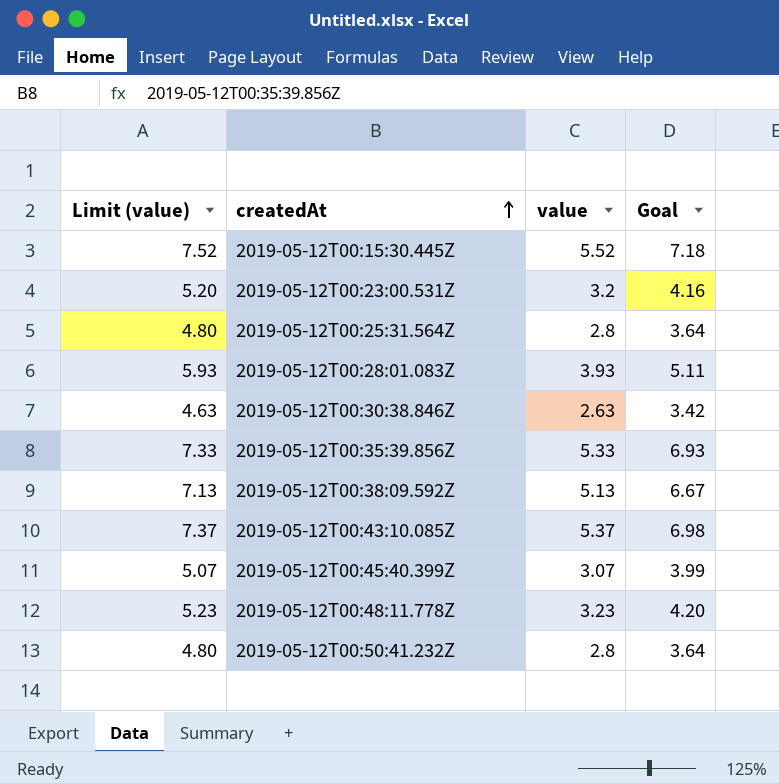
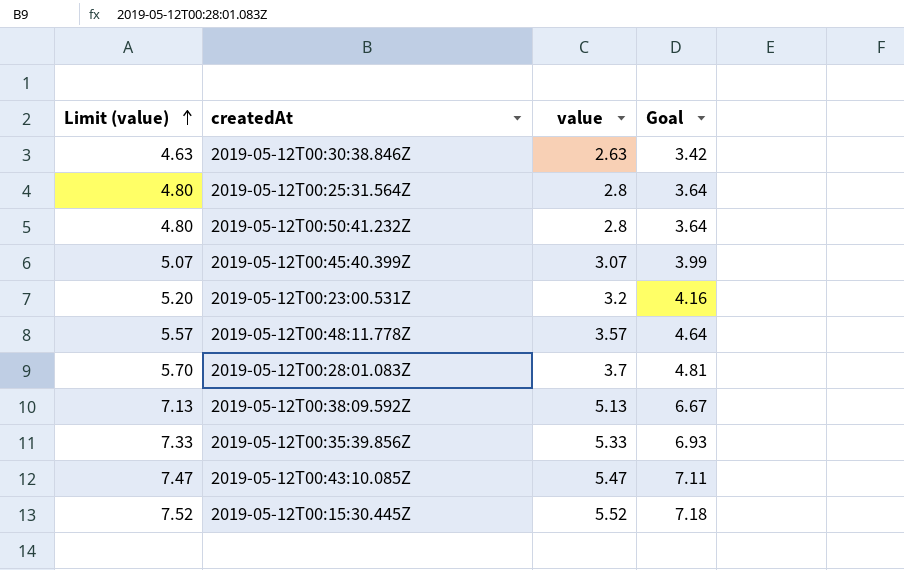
row order: createdAt ascending -> Limit (value) ascending
2019-05-12T00:48:11.778Z | Limit (value): 5.23 -> 5.57
2019-05-12T00:48:11.778Z | value: 3.23 -> 3.57
2019-05-12T00:48:11.778Z | Goal: 4.20 -> 4.64
2019-05-12T00:28:01.083Z | Limit (value): 5.93 -> 5.70
2019-05-12T00:28:01.083Z | value: 3.93 -> 3.7
2019-05-12T00:28:01.083Z | Goal: 5.11 -> 4.81
2019-05-12T00:43:10.085Z | Limit (value): 7.37 -> 7.47
2019-05-12T00:43:10.085Z | value: 5.37 -> 5.47
2019-05-12T00:43:10.085Z | Goal: 6.98 -> 7.11

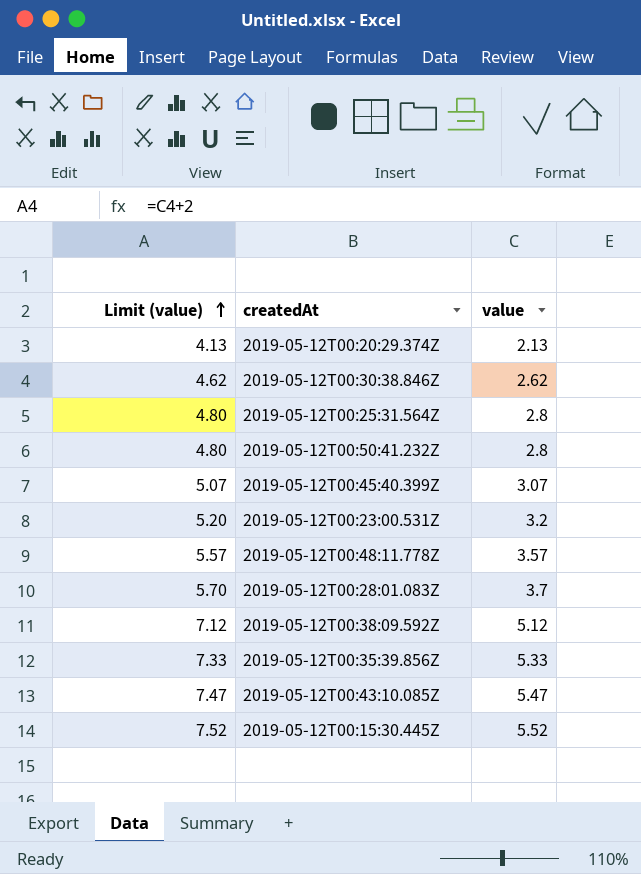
column Goal | formula: [value] * 1.3 -> none
row 2019-05-12T00:20:29.374Z: none -> 4.13 | 2.13
2019-05-12T00:30:38.846Z | Limit (value): 4.63 -> 4.62
2019-05-12T00:30:38.846Z | value: 2.63 -> 2.62
2019-05-12T00:38:09.592Z | Limit (value): 7.13 -> 7.12
2019-05-12T00:38:09.592Z | value: 5.13 -> 5.12

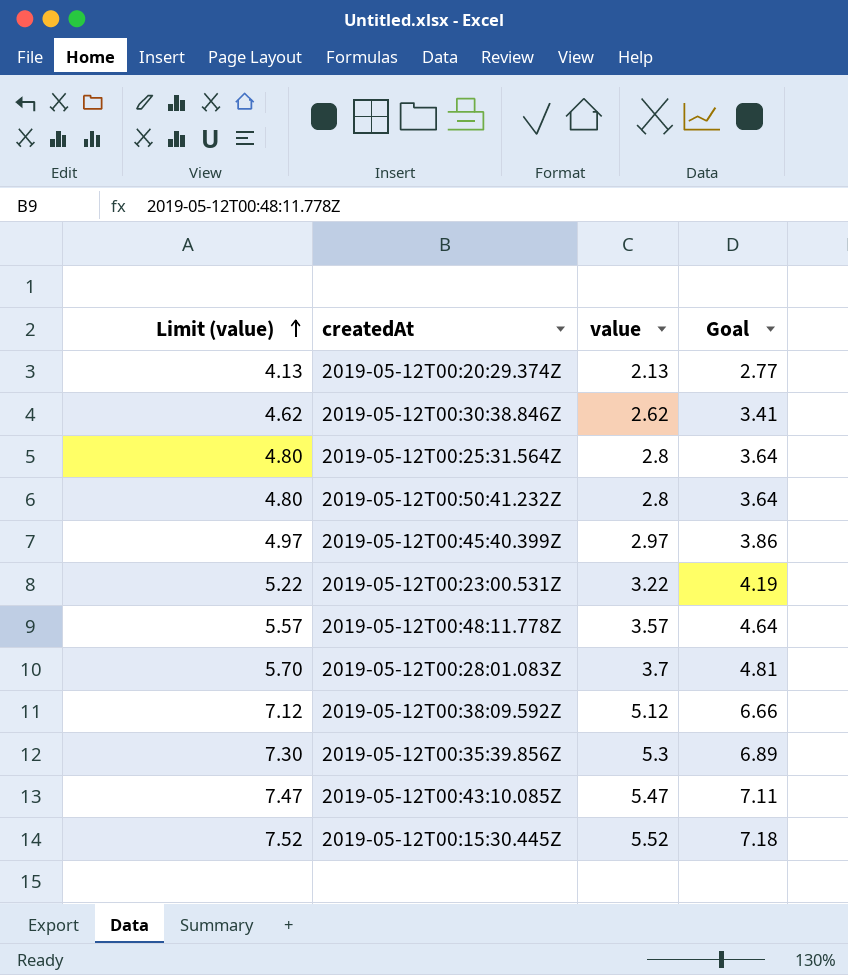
column Goal | formula: none -> [value] * 1.3
2019-05-12T00:45:40.399Z | Limit (value): 5.07 -> 4.97
2019-05-12T00:45:40.399Z | value: 3.07 -> 2.97
2019-05-12T00:23:00.531Z | Limit (value): 5.20 -> 5.22
2019-05-12T00:23:00.531Z | value: 3.2 -> 3.22
2019-05-12T00:35:39.856Z | Limit (value): 7.33 -> 7.30
2019-05-12T00:35:39.856Z | value: 5.33 -> 5.3

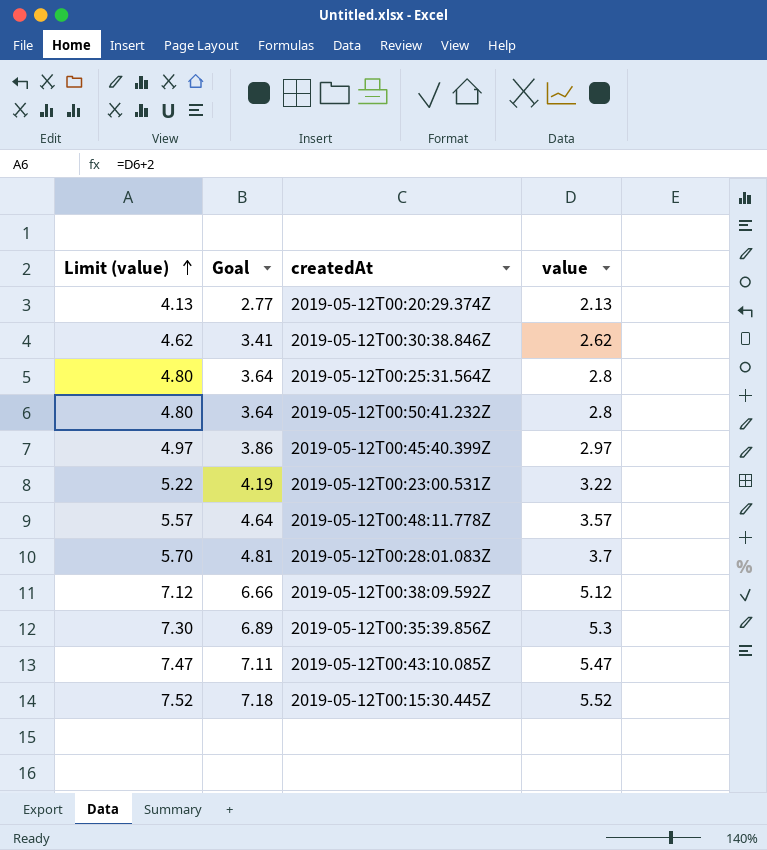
column Goal | position: 4 -> 2

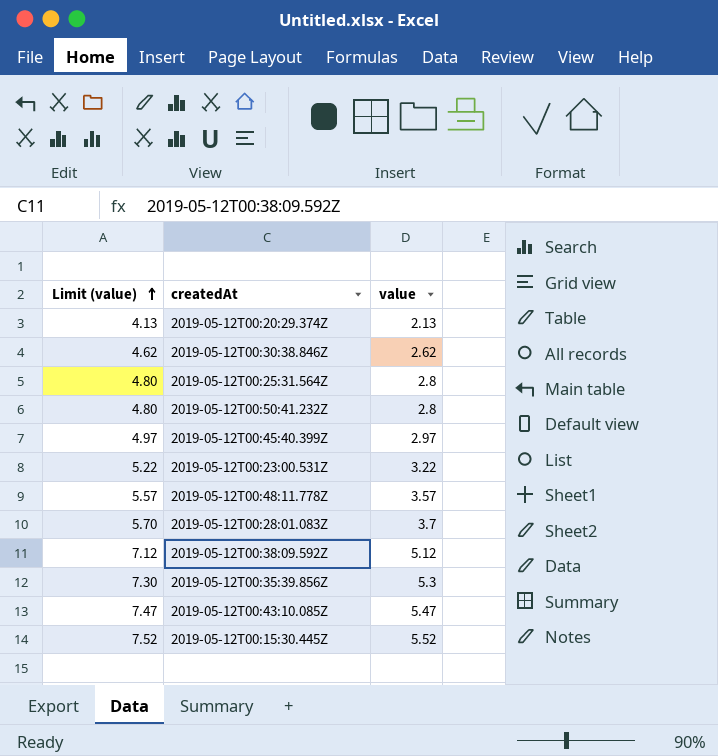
column Goal | formula: [value] * 1.3 -> none

